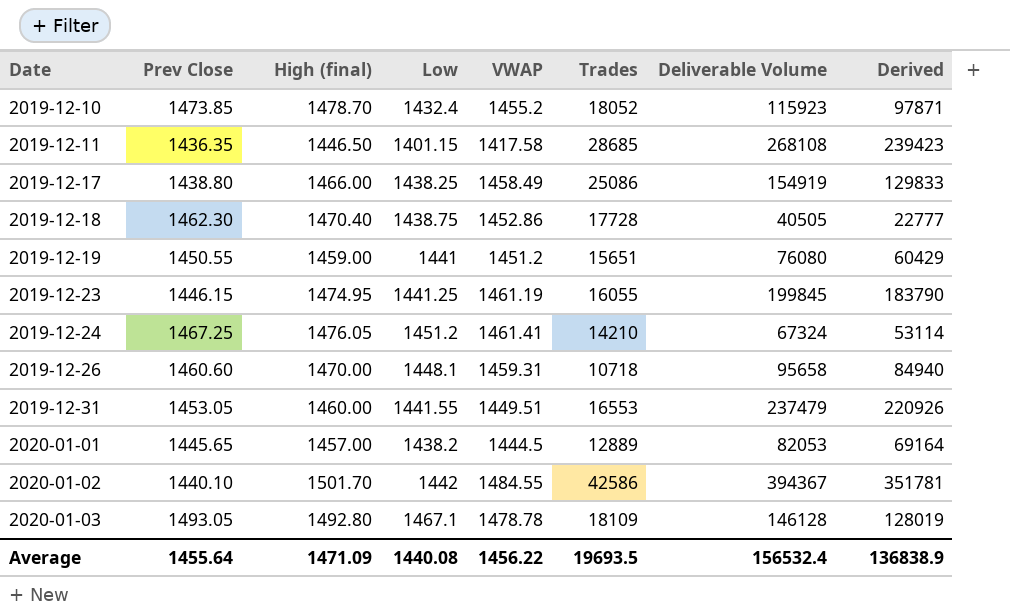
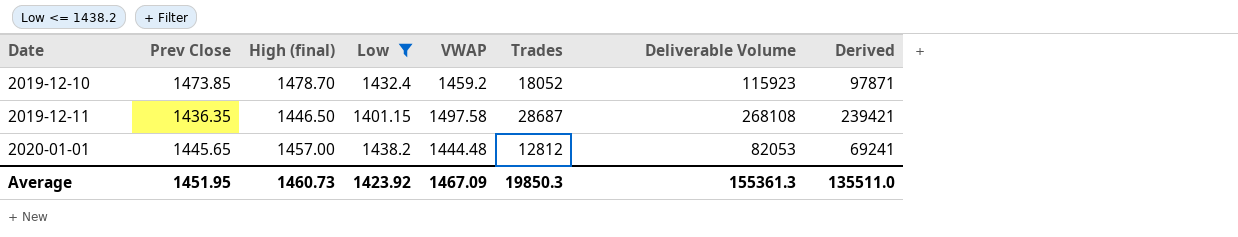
filter: none -> Low <= 1438.2
2019-12-10 | VWAP: 1455.2 -> 1459.2
2019-12-11 | VWAP: 1417.58 -> 1497.58
2019-12-11 | Trades: 28685 -> 28687
2019-12-11 | Derived: 239423 -> 239421
2020-01-01 | VWAP: 1444.5 -> 1444.48
2020-01-01 | Trades: 12889 -> 12812
2020-01-01 | Derived: 69164 -> 69241
Average | Prev Close: 1455.64 -> 1451.95
Average | High (final): 1471.09 -> 1460.73
Average | Low: 1440.08 -> 1423.92
Average | VWAP: 1456.22 -> 1467.09
Average | Trades: 19693.5 -> 19850.3
Average | Deliverable Volume: 156532.4 -> 155361.3
Average | Derived: 136838.9 -> 135511.0

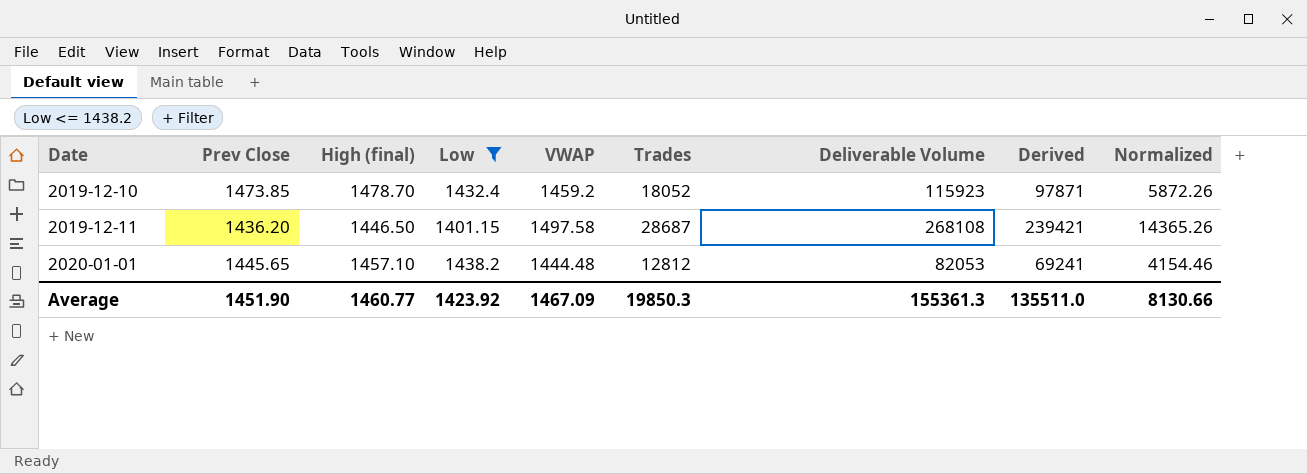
column Normalized | formula: none -> [Derived] * 0.06
2019-12-11 | Prev Close: 1436.35 -> 1436.20
2020-01-01 | High (final): 1457.00 -> 1457.10
Average | Prev Close: 1451.95 -> 1451.90
Average | High (final): 1460.73 -> 1460.77

